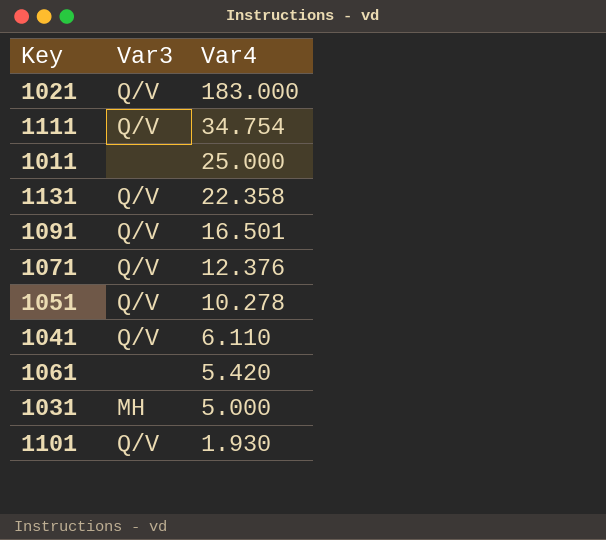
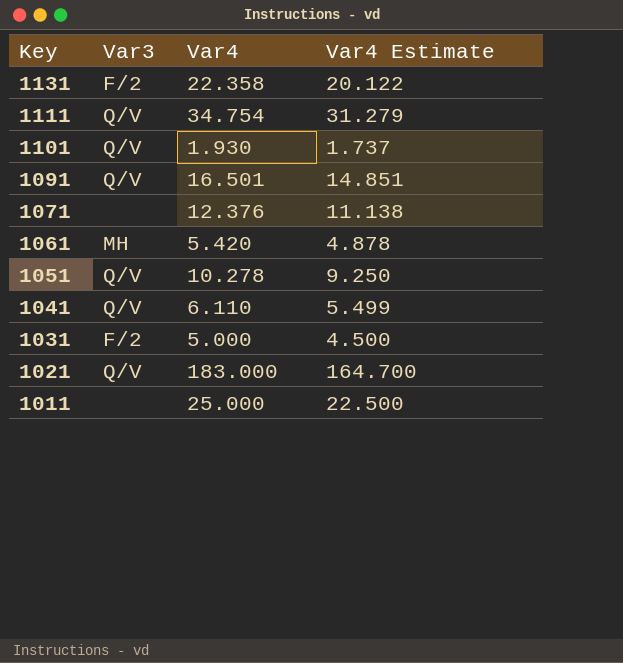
row order: Var4 descending -> Key descending
column Var4 Estimate | formula: none -> [Var4] * 0.9
1131 | Var3: Q/V -> F/2
1071 | Var3: Q/V -> none
1061 | Var3: none -> MH
1031 | Var3: MH -> F/2

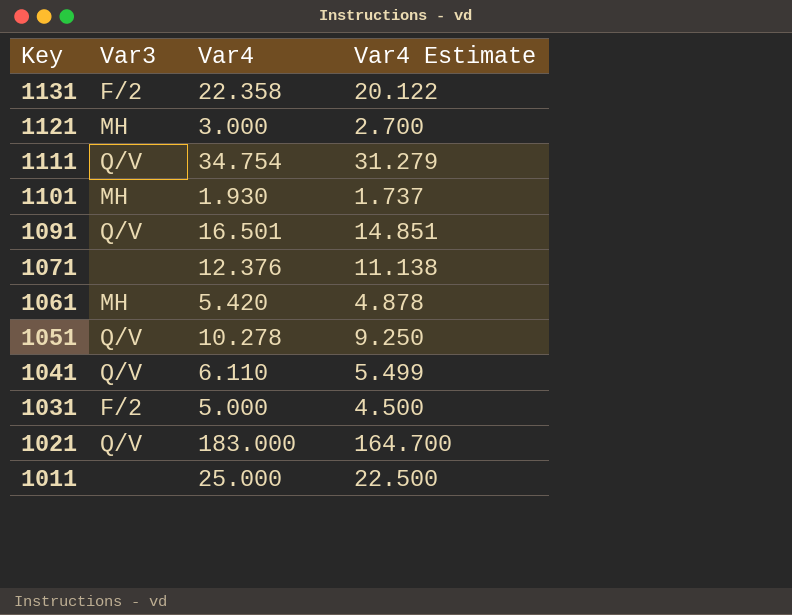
row 1121: none -> MH | 3.000 | 2.700
1101 | Var3: Q/V -> MH

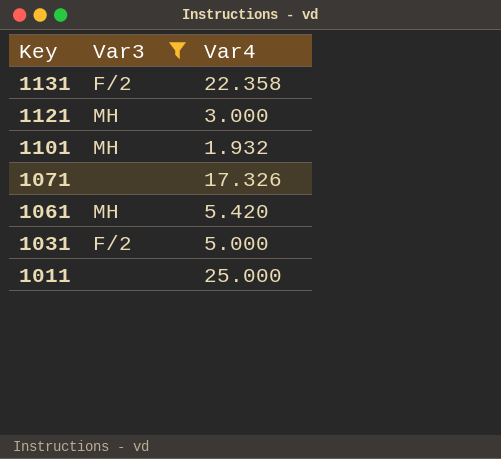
filter: none -> Var3 != Q/V
column Var4 Estimate | formula: [Var4] * 0.9 -> none
1101 | Var4: 1.930 -> 1.932
1071 | Var4: 12.376 -> 17.326

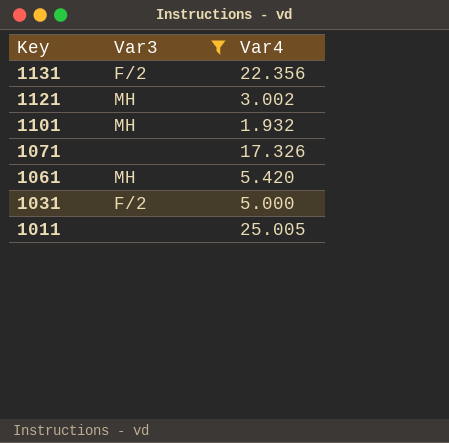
1131 | Var4: 22.358 -> 22.356
1121 | Var4: 3.000 -> 3.002
1011 | Var4: 25.000 -> 25.005

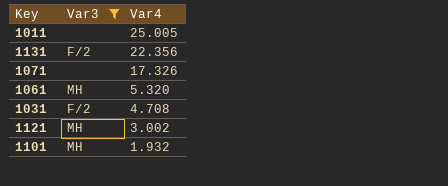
row order: Key descending -> Var4 descending
1061 | Var4: 5.420 -> 5.320
1031 | Var4: 5.000 -> 4.708

